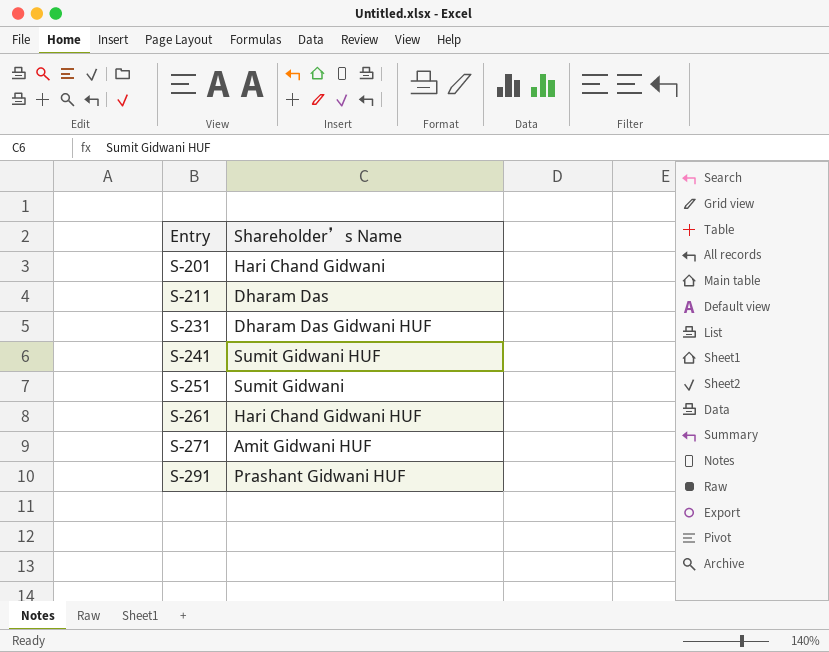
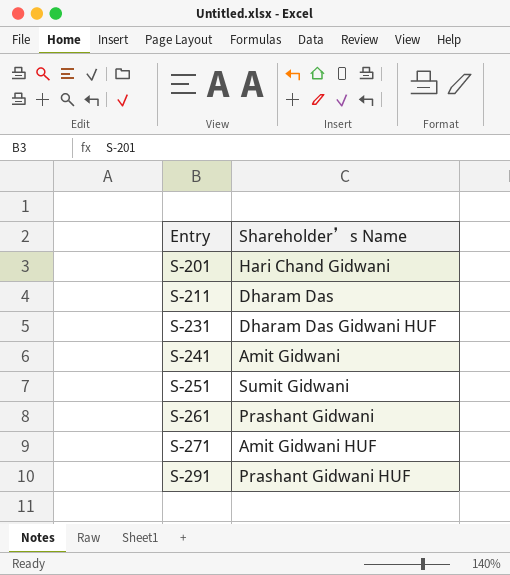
S-241 | Shareholder’s Name: Sumit Gidwani HUF -> Amit Gidwani
S-261 | Shareholder’s Name: Hari Chand Gidwani HUF -> Prashant Gidwani

